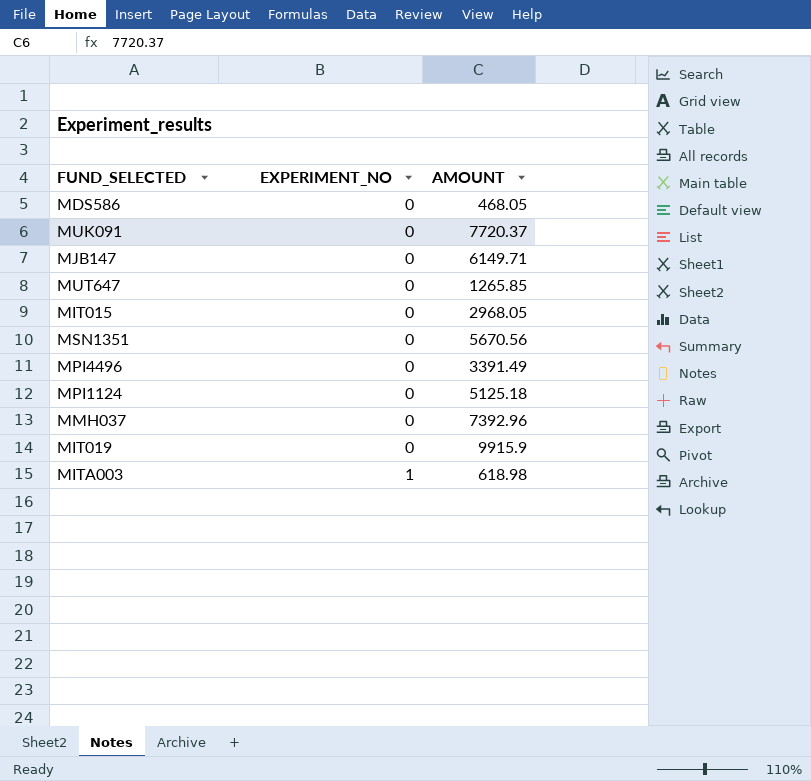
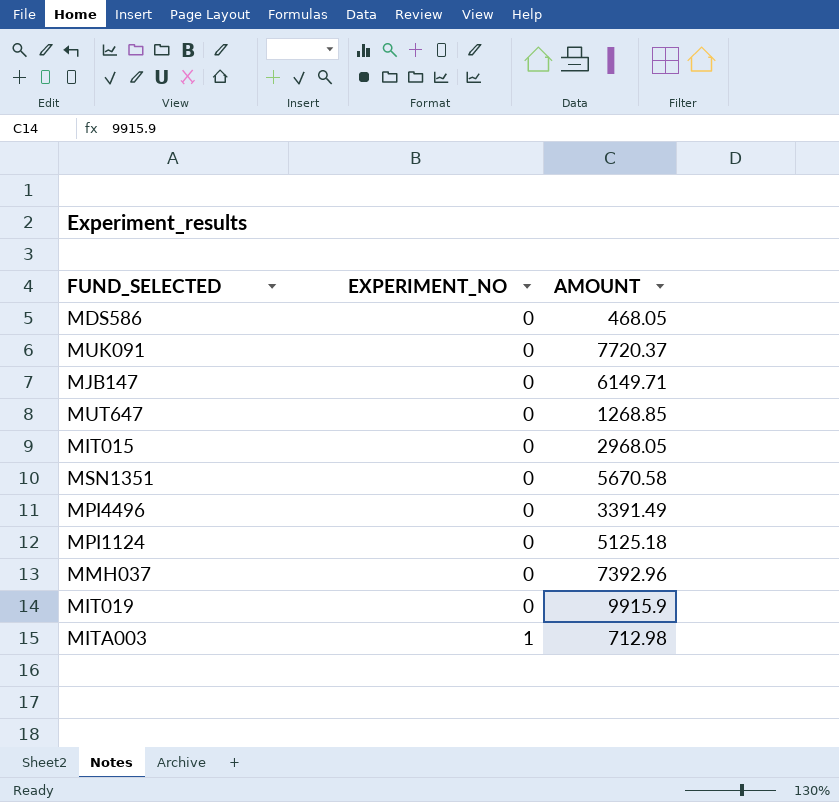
MUT647 | AMOUNT: 1265.85 -> 1268.85
MSN1351 | AMOUNT: 5670.56 -> 5670.58
MITA003 | AMOUNT: 618.98 -> 712.98

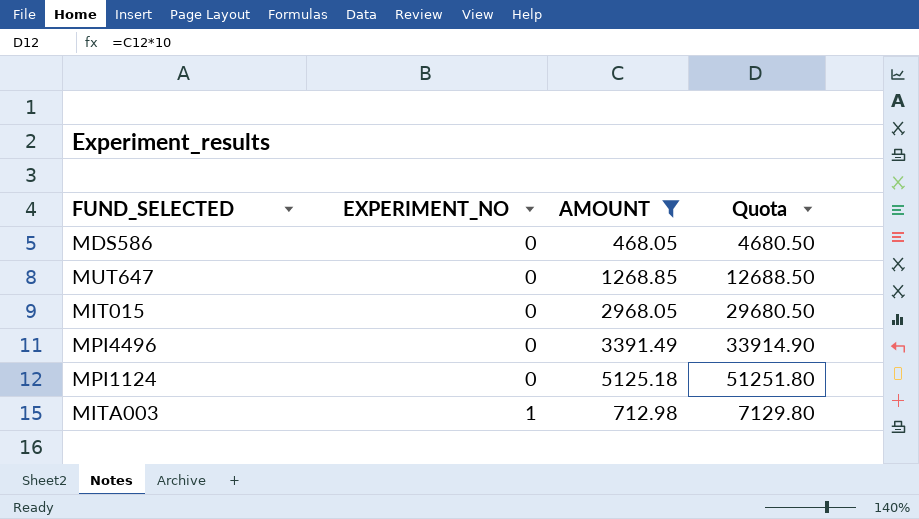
filter: none -> AMOUNT <= 5125.18
column Quota | formula: none -> [AMOUNT] * 10

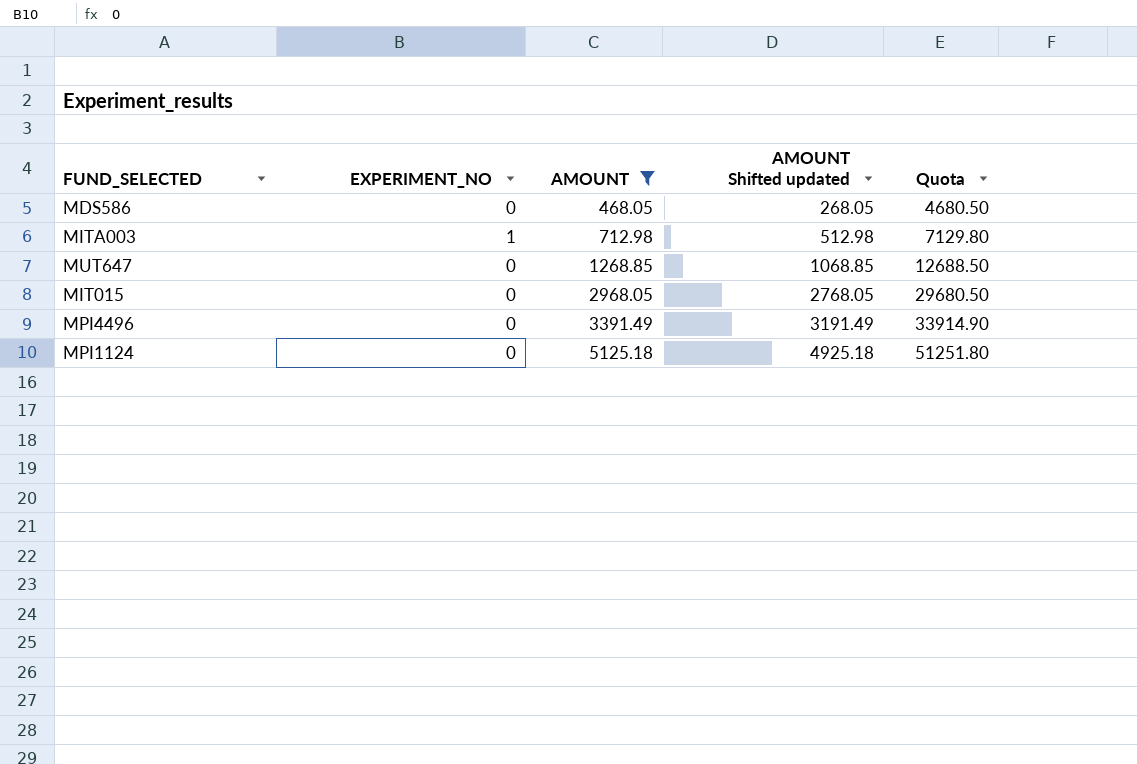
row order: EXPERIMENT_NO ascending -> AMOUNT ascending
column AMOUNT Shifted updated | formula: none -> [AMOUNT] - 200

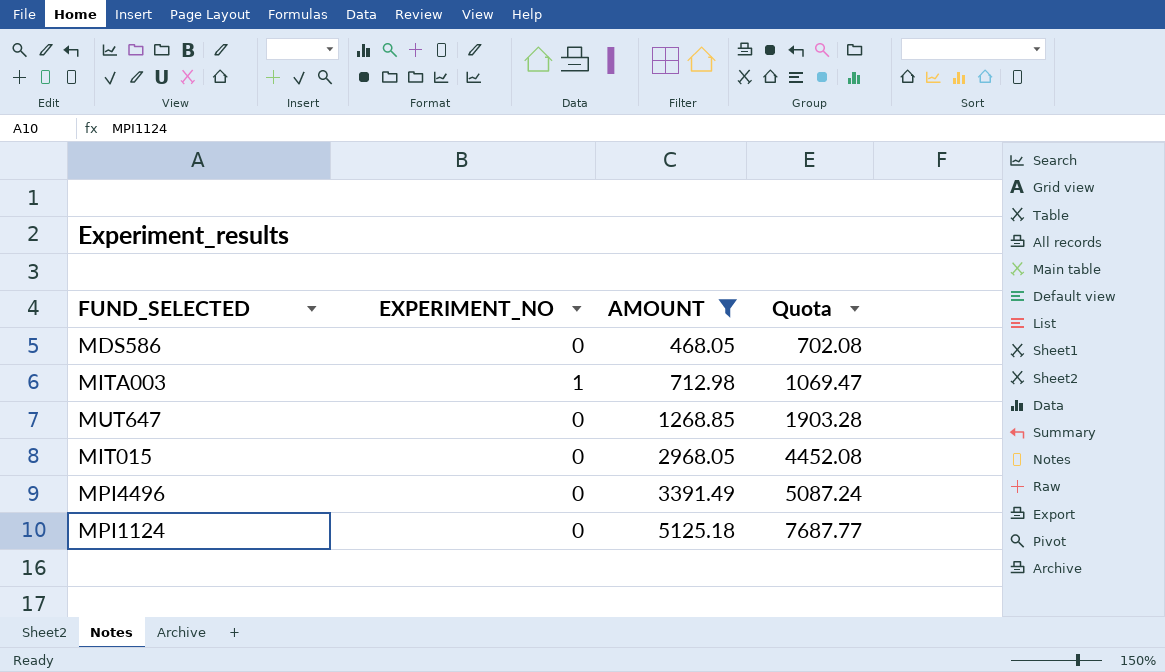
column AMOUNT Shifted updated | formula: [AMOUNT] - 200 -> none
column Quota | formula: [AMOUNT] * 10 -> [AMOUNT] * 1.5

